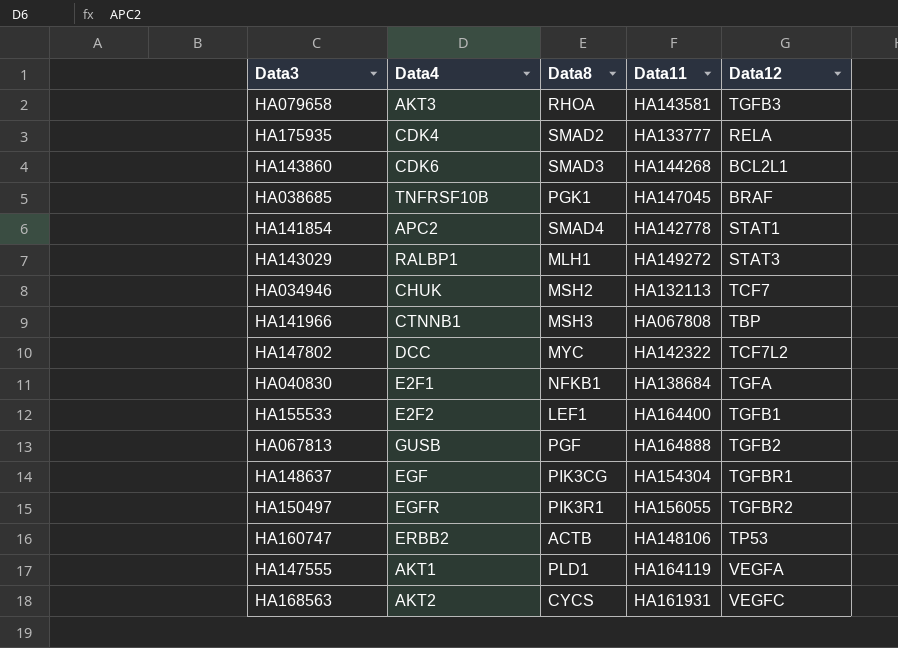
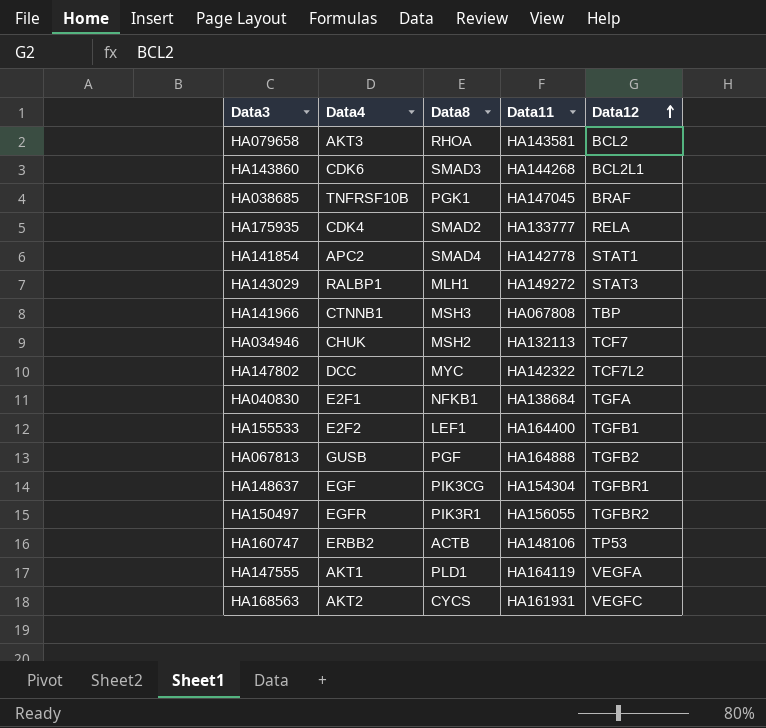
row order: none -> Data12 ascending
HA079658 | Data12: TGFB3 -> BCL2

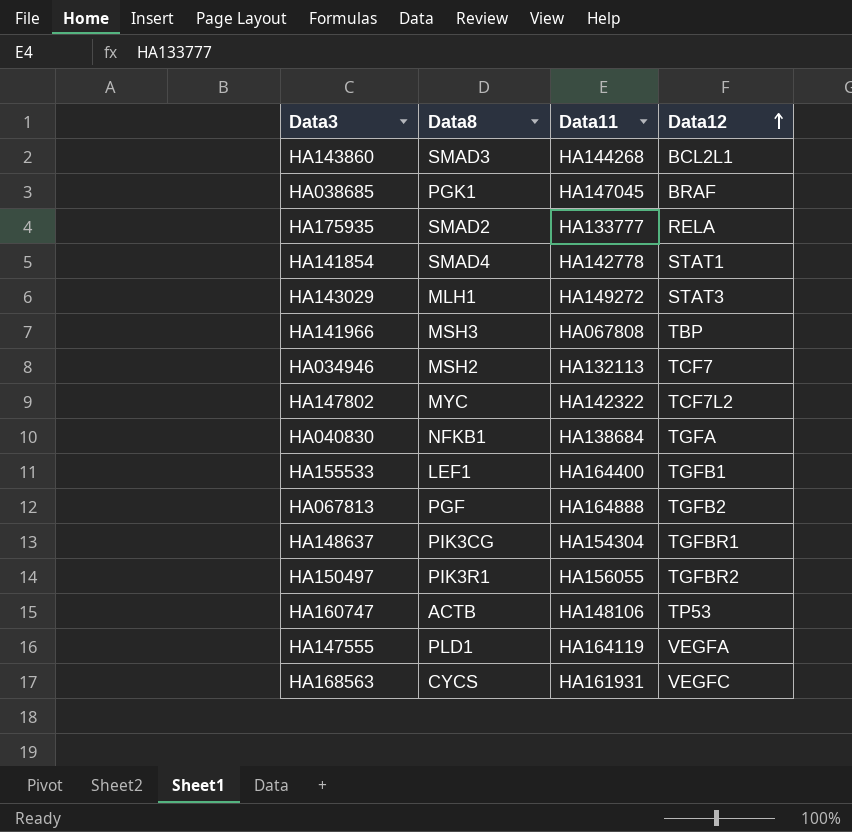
column Data4 | position: 2 -> none
row HA079658: AKT3 | RHOA | HA143581 | BCL2 -> none

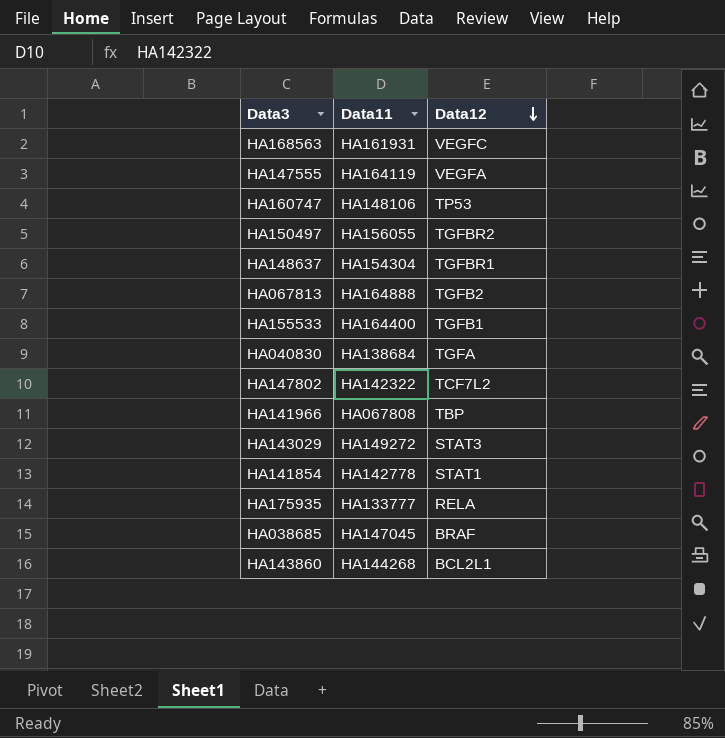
row order: Data12 ascending -> Data12 descending
column Data8 | position: 2 -> none
row HA034946: MSH2 | HA132113 | TCF7 -> none

